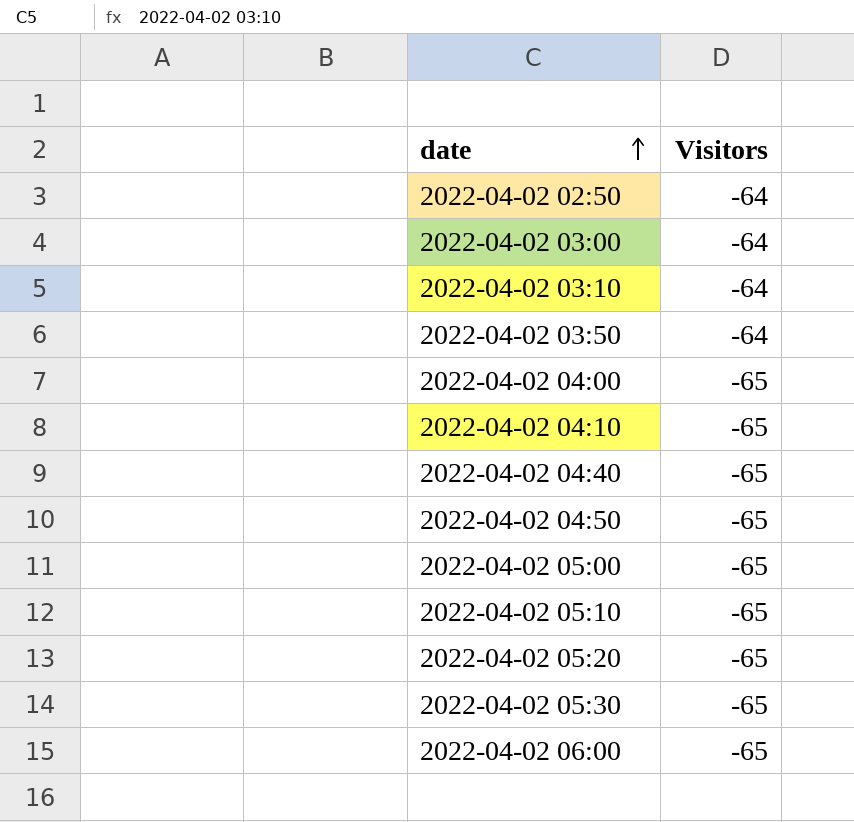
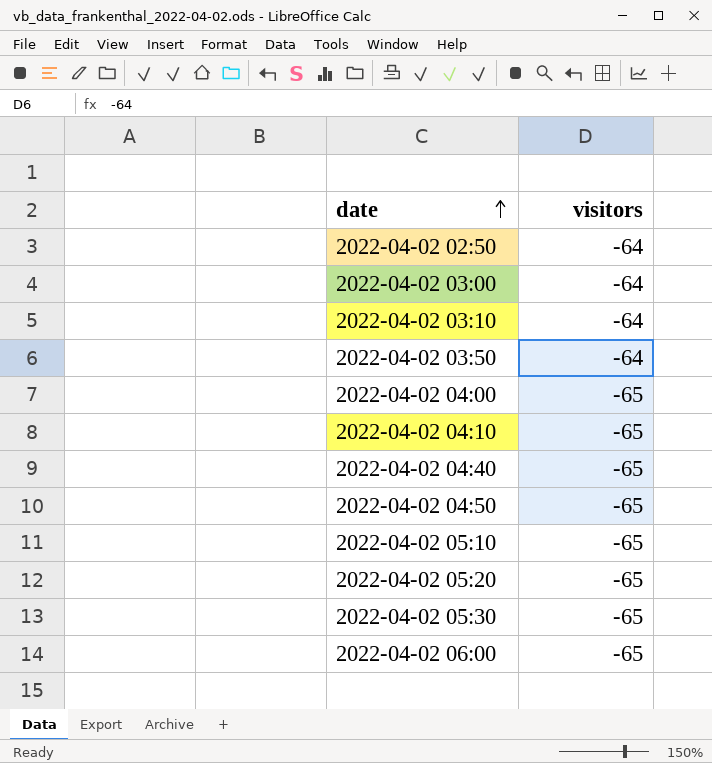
column name: Visitors -> visitors
row 2022-04-02 05:00: -65 -> none

